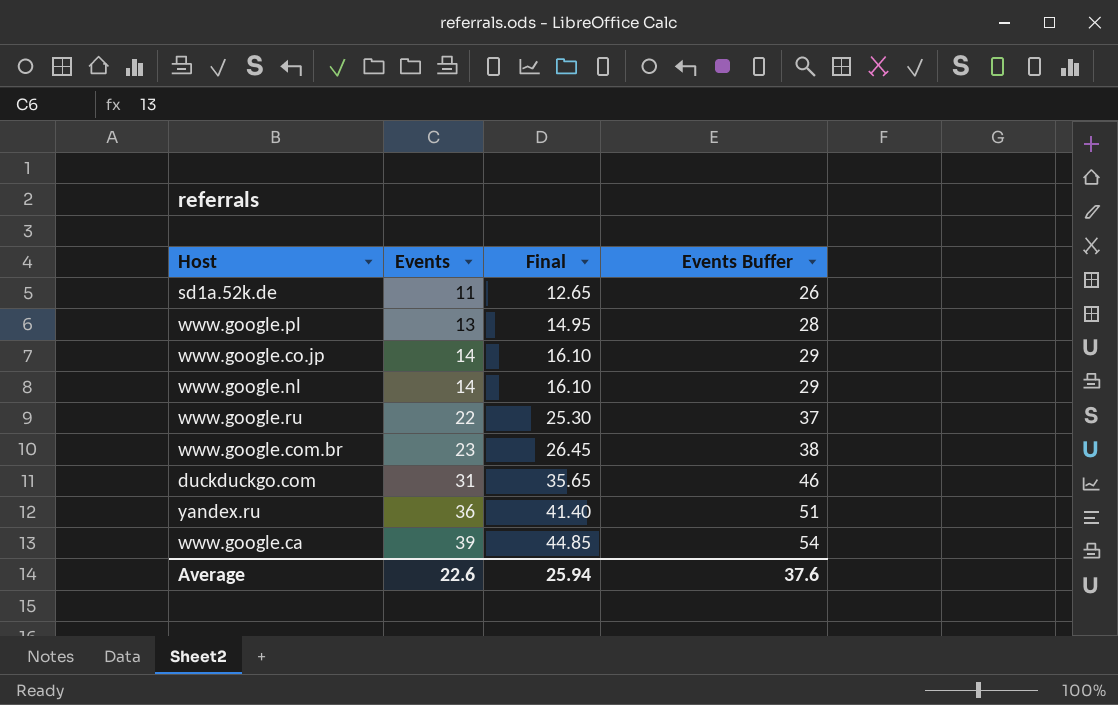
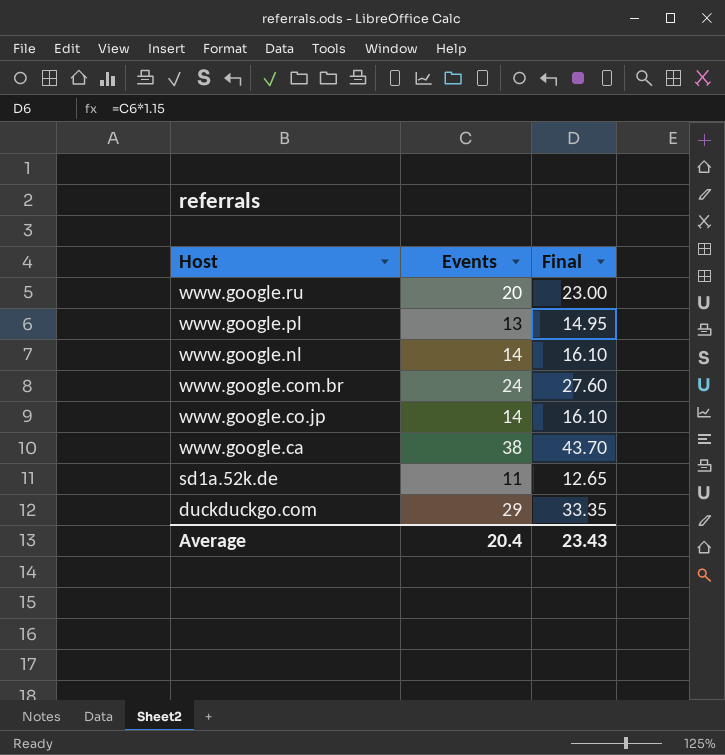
row order: Events ascending -> Host descending
column Events Buffer | formula: [Events] + 15 -> none
row yandex.ru: 36 | 41.40 | 51 -> none
www.google.ru | Events: 22 -> 20
www.google.ru | Final: 25.30 -> 23.00
www.google.com.br | Events: 23 -> 24
www.google.com.br | Final: 26.45 -> 27.60
www.google.ca | Events: 39 -> 38
www.google.ca | Final: 44.85 -> 43.70
duckduckgo.com | Events: 31 -> 29
duckduckgo.com | Final: 35.65 -> 33.35
Average | Events: 22.6 -> 20.4
Average | Final: 25.94 -> 23.43

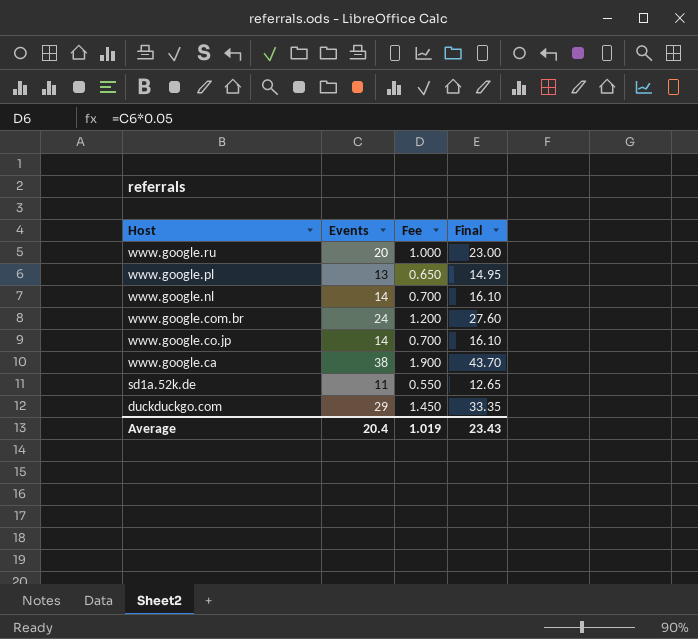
column Fee | formula: none -> [Events] * 0.05

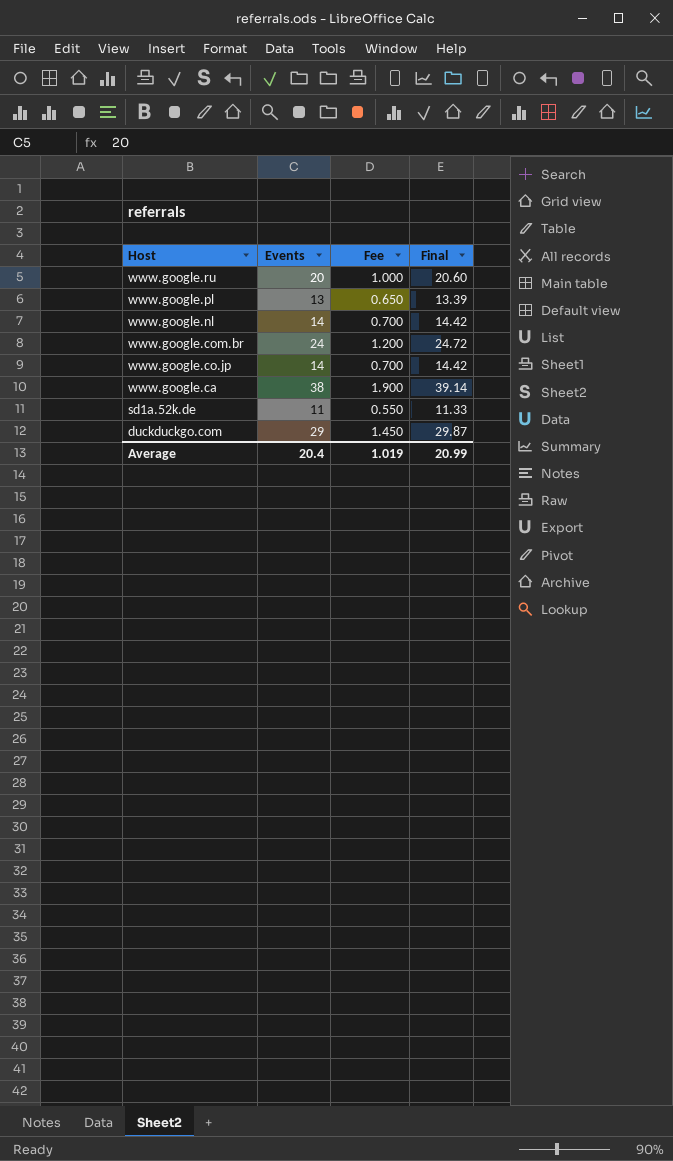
column Final | formula: [Events] * 1.15 -> [Events] * 1.03
Average | Final: 23.43 -> 20.99

